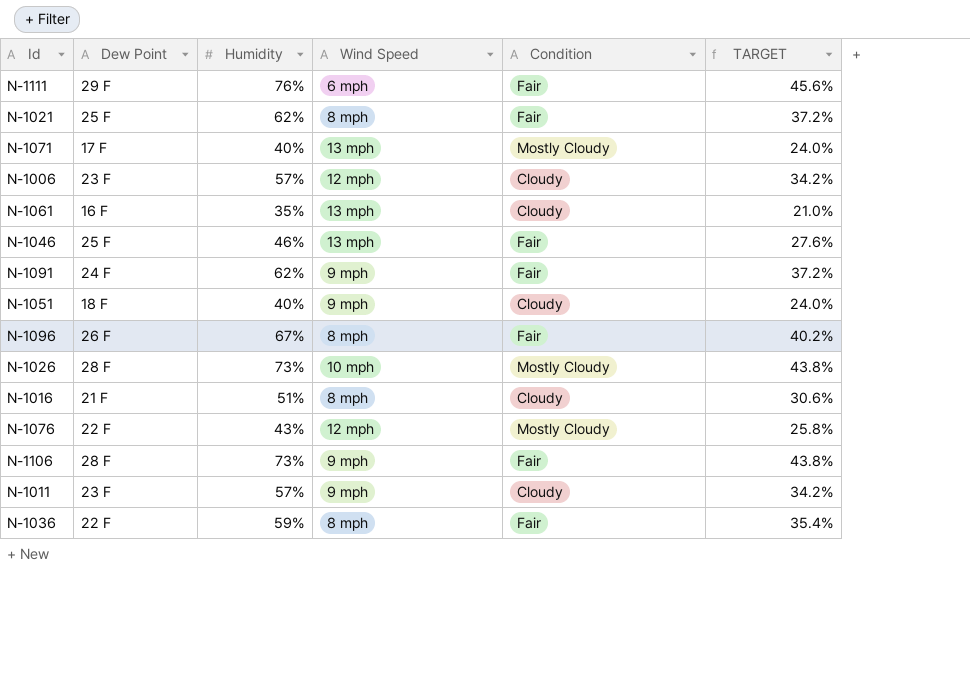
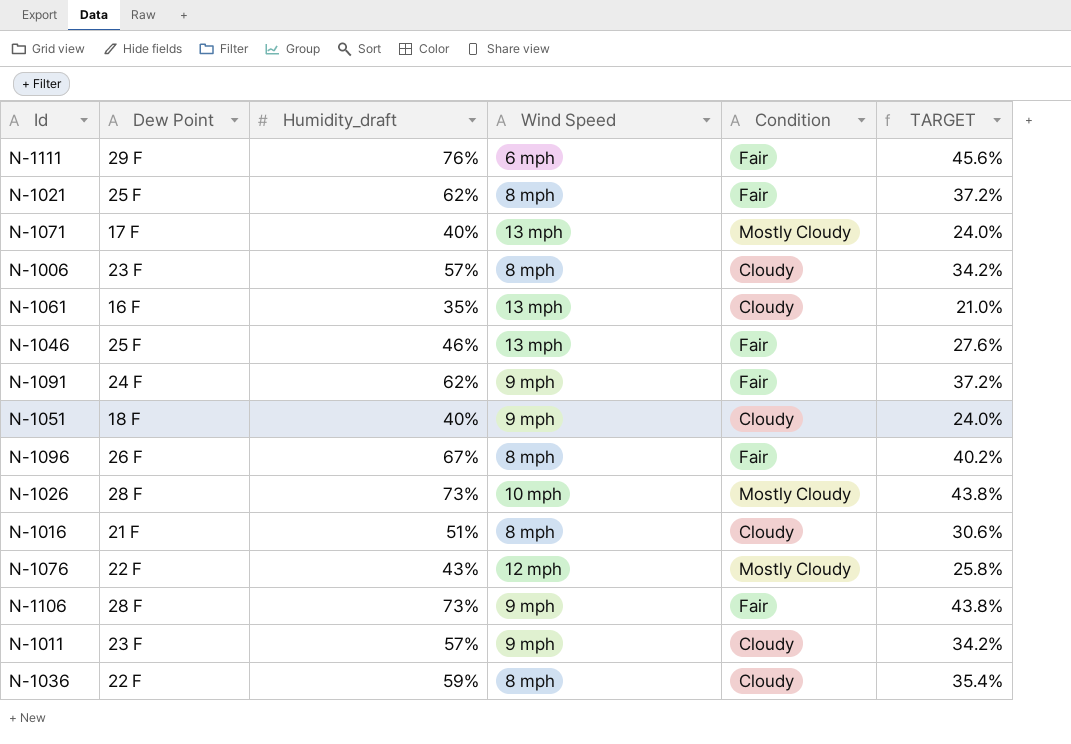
column name: Humidity -> Humidity_draft
N-1006 | Wind Speed: 12 mph -> 8 mph
N-1036 | Condition: Fair -> Cloudy

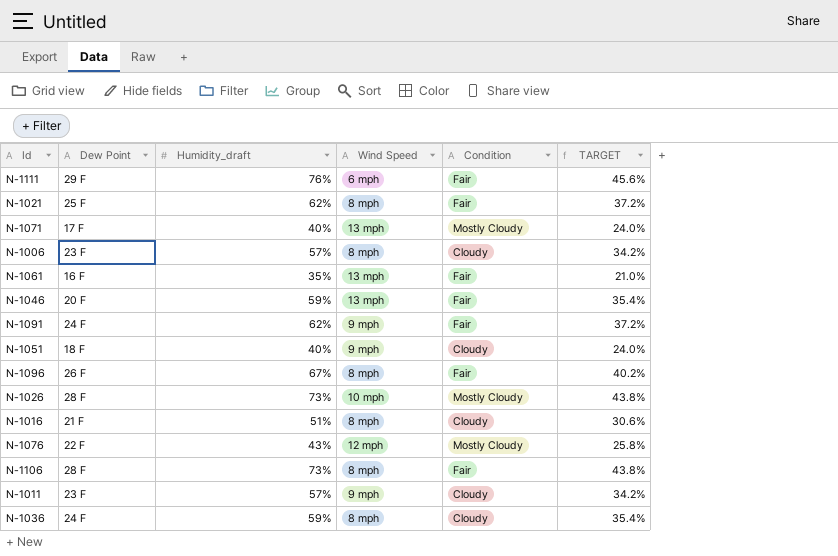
N-1061 | Condition: Cloudy -> Fair
N-1046 | Dew Point: 25 F -> 20 F
N-1046 | Humidity_draft: 46% -> 59%
N-1046 | TARGET: 27.6% -> 35.4%
N-1106 | Wind Speed: 9 mph -> 8 mph
N-1036 | Dew Point: 22 F -> 24 F

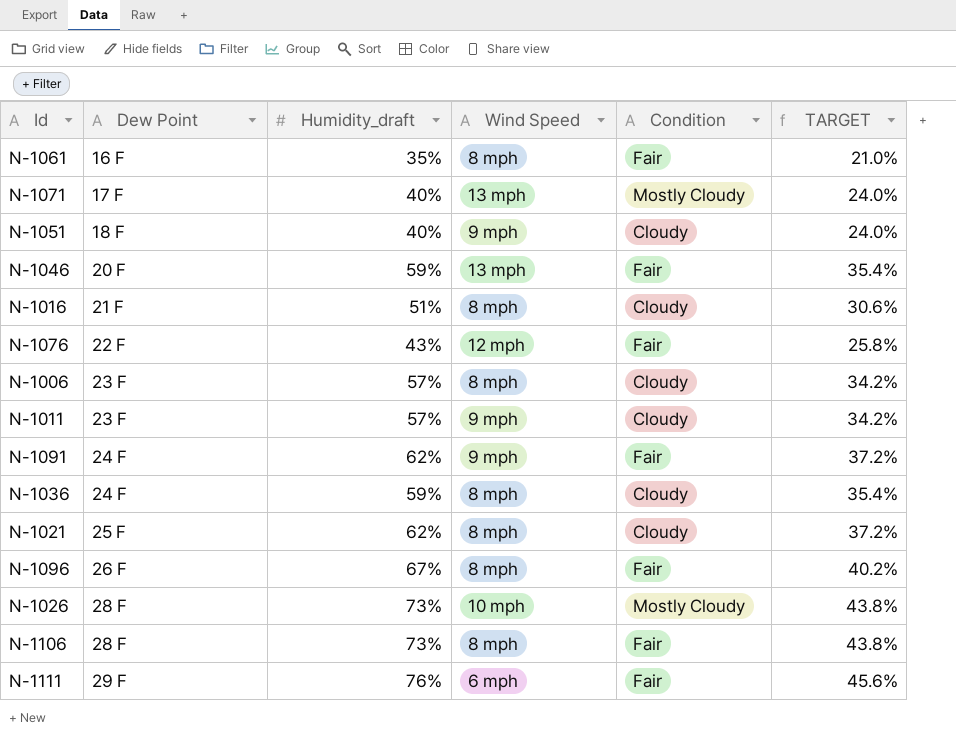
row order: none -> Dew Point ascending
N-1061 | Wind Speed: 13 mph -> 8 mph
N-1076 | Condition: Mostly Cloudy -> Fair
N-1021 | Condition: Fair -> Cloudy

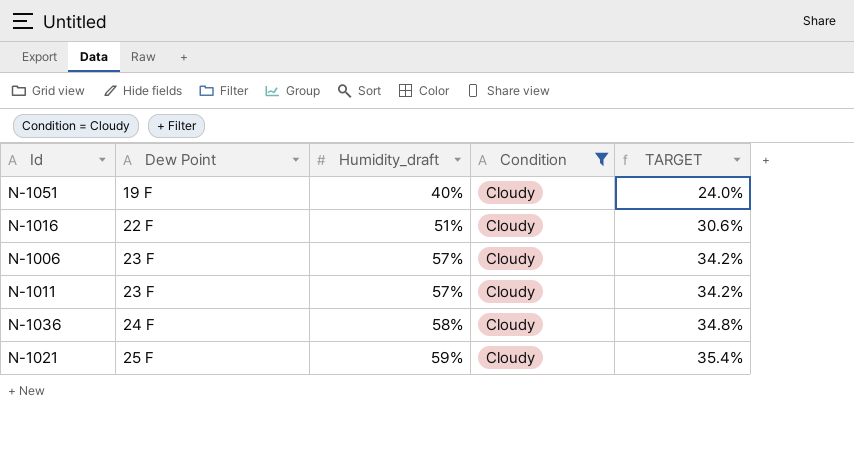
filter: none -> Condition = Cloudy
column Wind Speed | position: 4 -> none
N-1051 | Dew Point: 18 F -> 19 F
N-1016 | Dew Point: 21 F -> 22 F
N-1036 | Humidity_draft: 59% -> 58%
N-1036 | TARGET: 35.4% -> 34.8%
N-1021 | Humidity_draft: 62% -> 59%
N-1021 | TARGET: 37.2% -> 35.4%

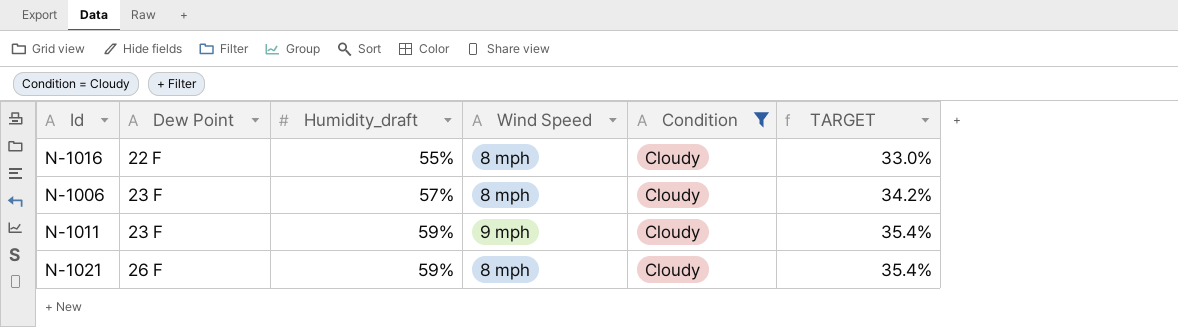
column Wind Speed | position: none -> 4
row N-1051: 19 F | 40% | Cloudy | 24.0% -> none
row N-1036: 24 F | 58% | Cloudy | 34.8% -> none
N-1016 | Humidity_draft: 51% -> 55%
N-1016 | TARGET: 30.6% -> 33.0%
N-1011 | Humidity_draft: 57% -> 59%
N-1011 | TARGET: 34.2% -> 35.4%
N-1021 | Dew Point: 25 F -> 26 F

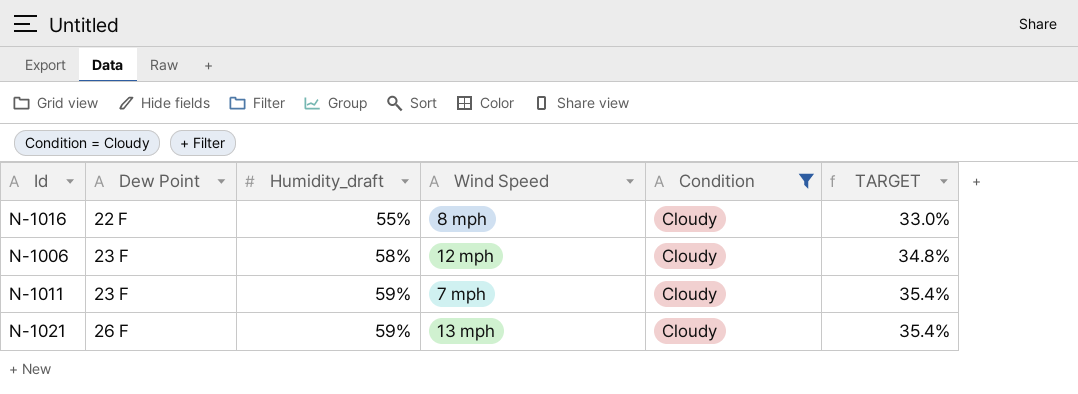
N-1006 | Humidity_draft: 57% -> 58%
N-1006 | Wind Speed: 8 mph -> 12 mph
N-1006 | TARGET: 34.2% -> 34.8%
N-1011 | Wind Speed: 9 mph -> 7 mph
N-1021 | Wind Speed: 8 mph -> 13 mph

